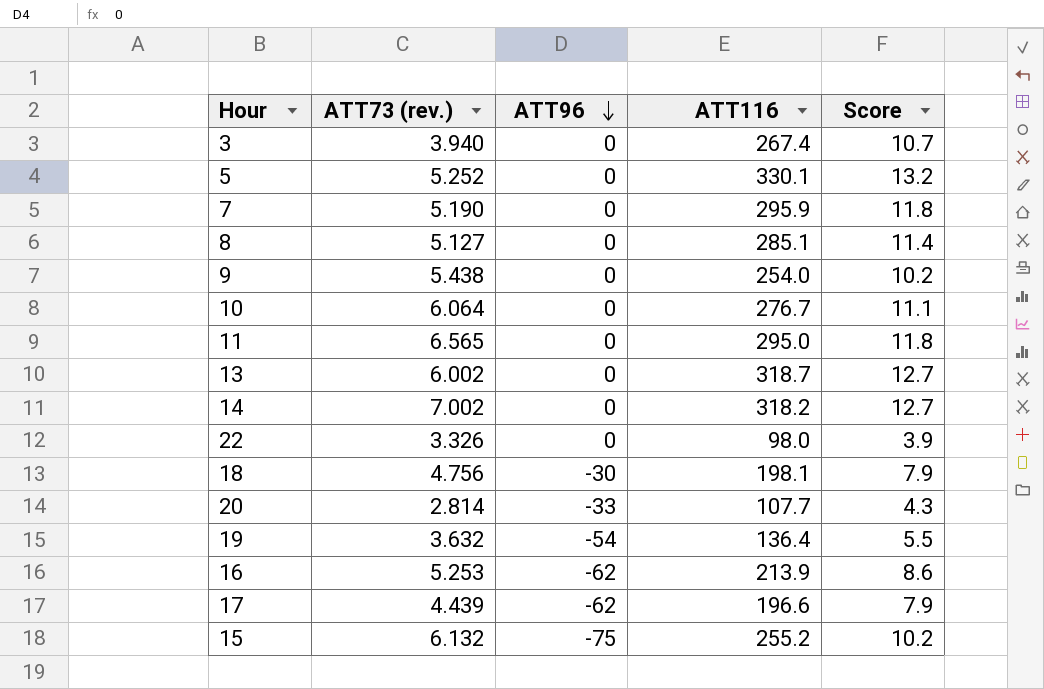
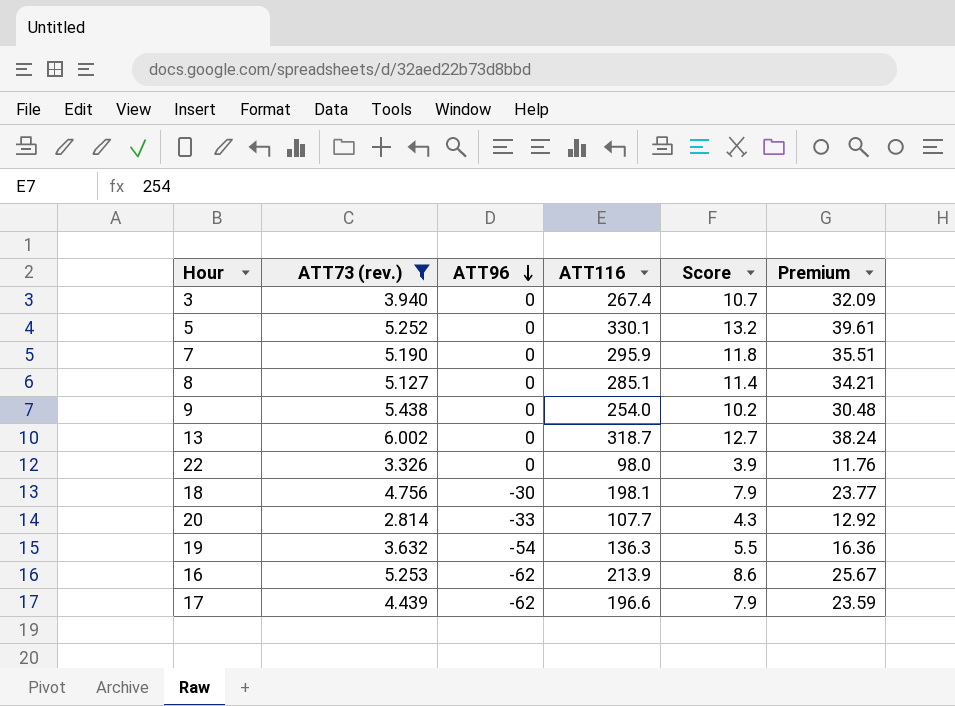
filter: none -> ATT73 (rev.) <= 6.002
column Premium | formula: none -> [ATT116] * 0.12
19 | ATT116: 136.4 -> 136.3

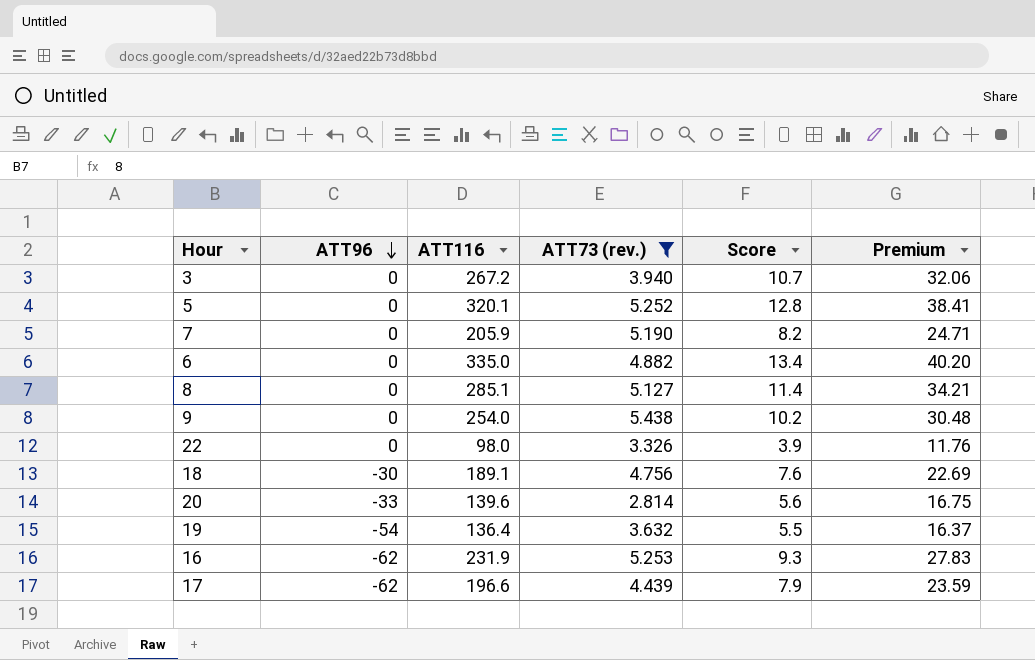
column ATT73 (rev.) | position: 2 -> 4
row 13: 6.002 | 0 | 318.7 | 12.7 | 38.24 -> none
3 | ATT116: 267.4 -> 267.2
3 | Premium: 32.09 -> 32.06
5 | ATT116: 330.1 -> 320.1
5 | Score: 13.2 -> 12.8
5 | Premium: 39.61 -> 38.41
7 | ATT116: 295.9 -> 205.9
7 | Score: 11.8 -> 8.2
7 | Premium: 35.51 -> 24.71
row 6: none -> 0 | 335.0 | 4.882 | 13.4 | 40.20
18 | ATT116: 198.1 -> 189.1
18 | Score: 7.9 -> 7.6
18 | Premium: 23.77 -> 22.69
20 | ATT116: 107.7 -> 139.6
20 | Score: 4.3 -> 5.6
20 | Premium: 12.92 -> 16.75
19 | ATT116: 136.3 -> 136.4
19 | Premium: 16.36 -> 16.37
16 | ATT116: 213.9 -> 231.9
16 | Score: 8.6 -> 9.3
16 | Premium: 25.67 -> 27.83

